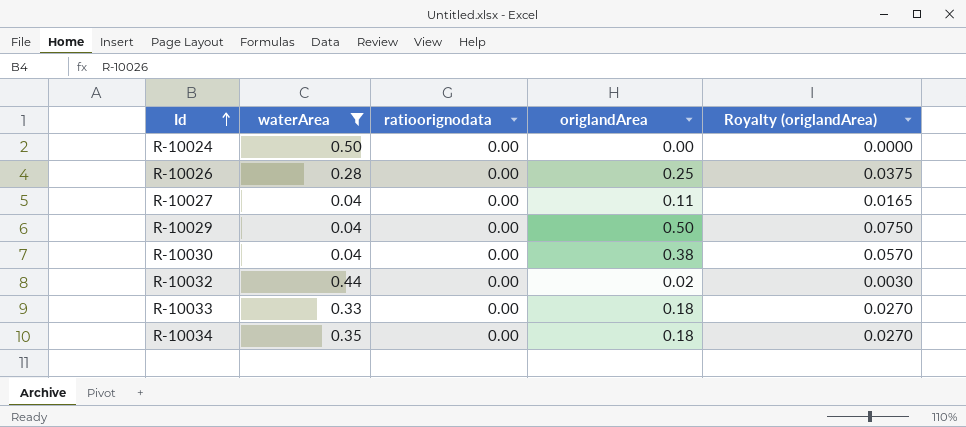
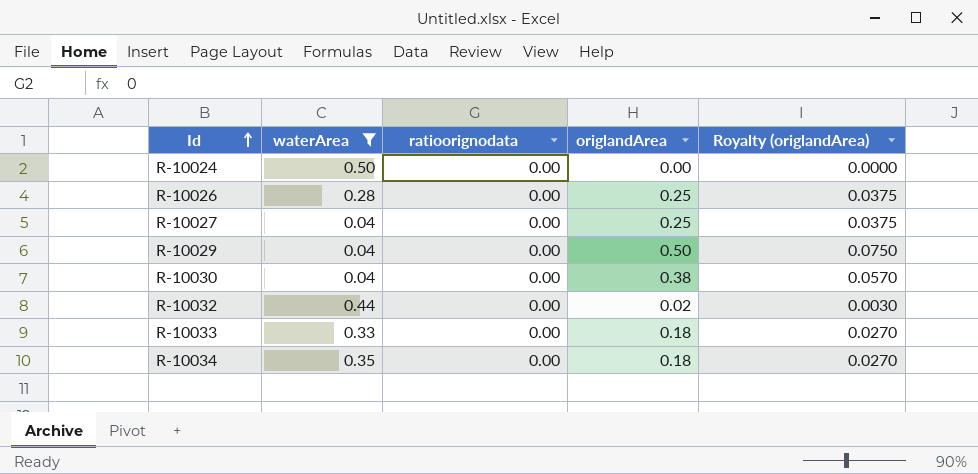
R-10027 | origlandArea: 0.11 -> 0.25
R-10027 | Royalty (origlandArea): 0.0165 -> 0.0375

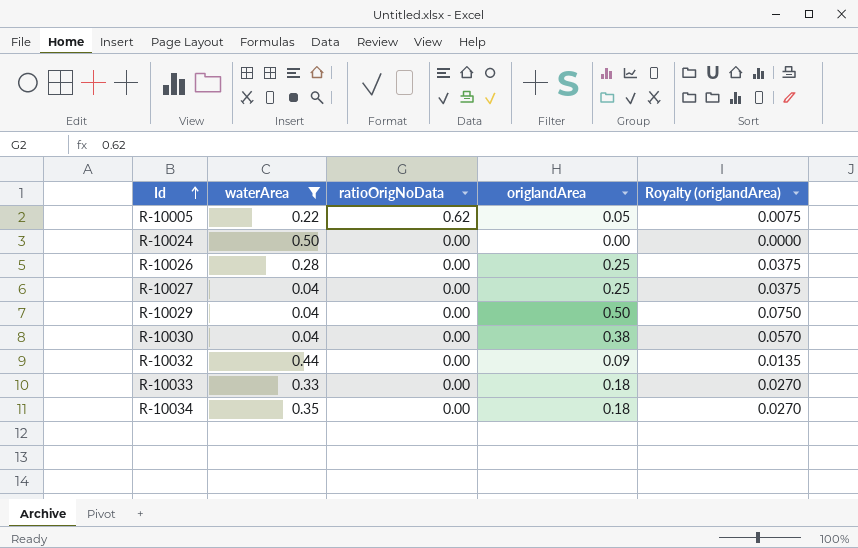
column name: ratioorignodata -> ratioOrigNoData
row R-10005: none -> 0.22 | 0.62 | 0.05 | 0.0075
R-10032 | origlandArea: 0.02 -> 0.09
R-10032 | Royalty (origlandArea): 0.0030 -> 0.0135

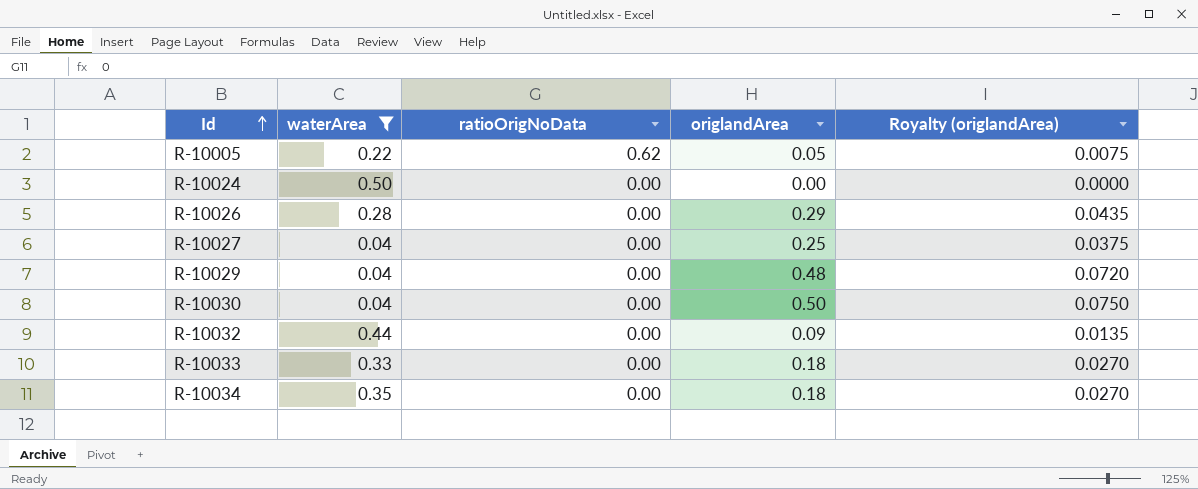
R-10026 | origlandArea: 0.25 -> 0.29
R-10026 | Royalty (origlandArea): 0.0375 -> 0.0435
R-10029 | origlandArea: 0.50 -> 0.48
R-10029 | Royalty (origlandArea): 0.0750 -> 0.0720
R-10030 | origlandArea: 0.38 -> 0.50
R-10030 | Royalty (origlandArea): 0.0570 -> 0.0750

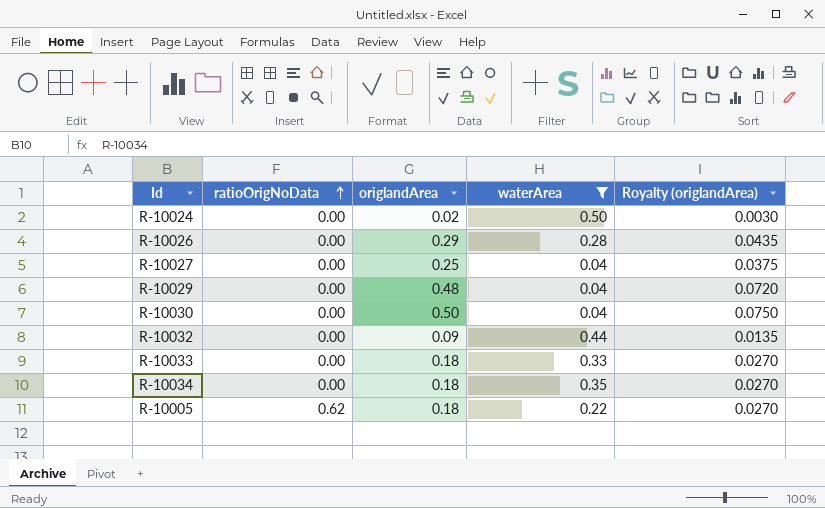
row order: Id ascending -> ratioOrigNoData ascending
column waterArea | position: 2 -> 4
R-10024 | origlandArea: 0.00 -> 0.02
R-10024 | Royalty (origlandArea): 0.0000 -> 0.0030
R-10005 | origlandArea: 0.05 -> 0.18
R-10005 | Royalty (origlandArea): 0.0075 -> 0.0270

